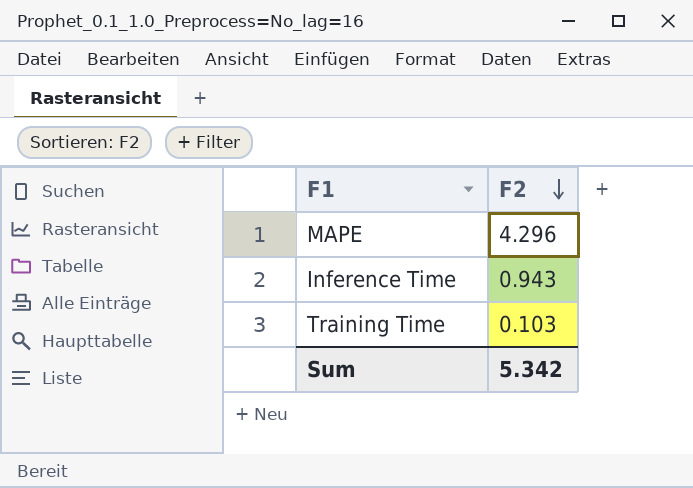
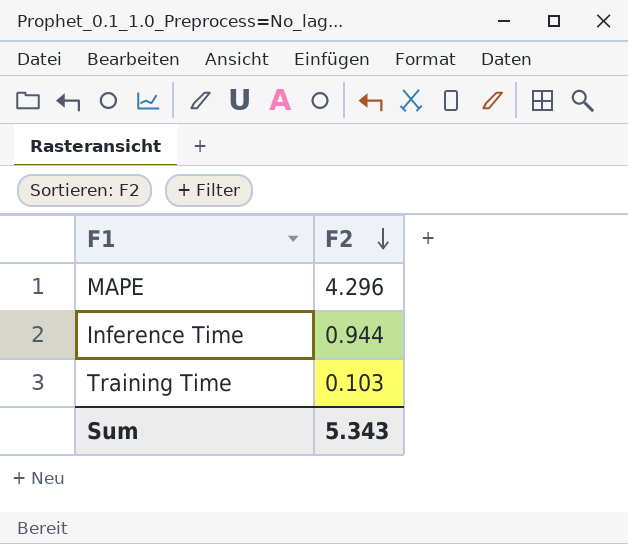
Inference Time | F2: 0.943 -> 0.944
Sum | F2: 5.342 -> 5.343

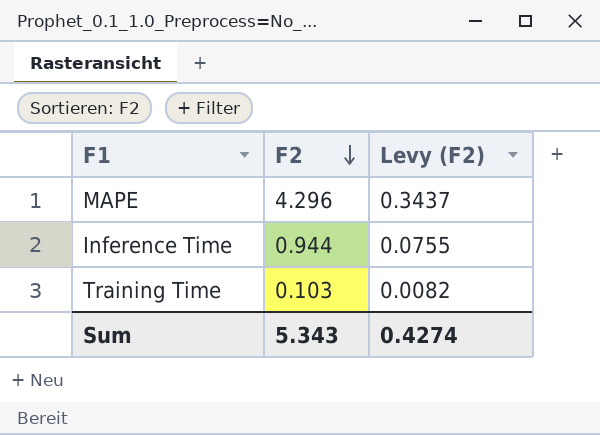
column Levy (F2) | formula: none -> [F2] * 0.08

